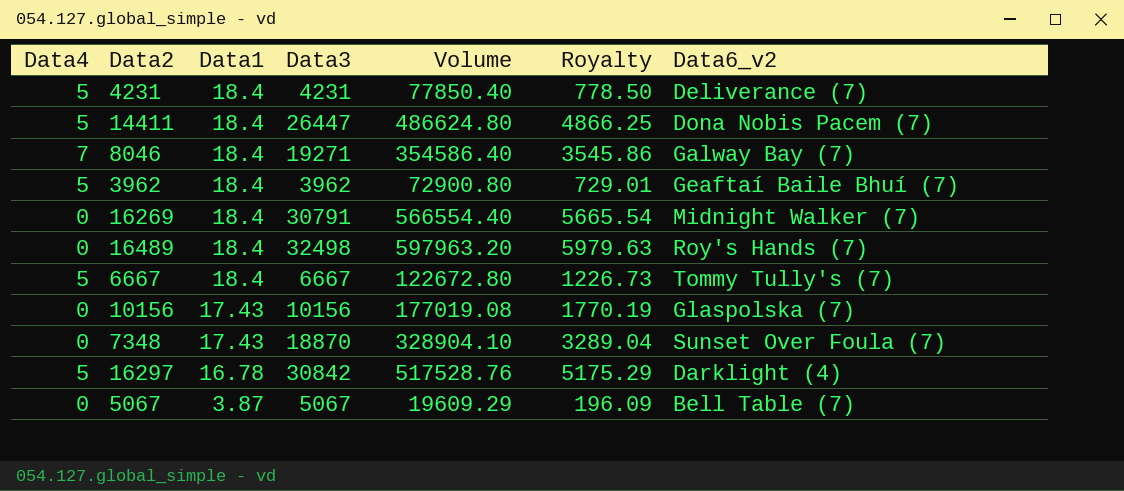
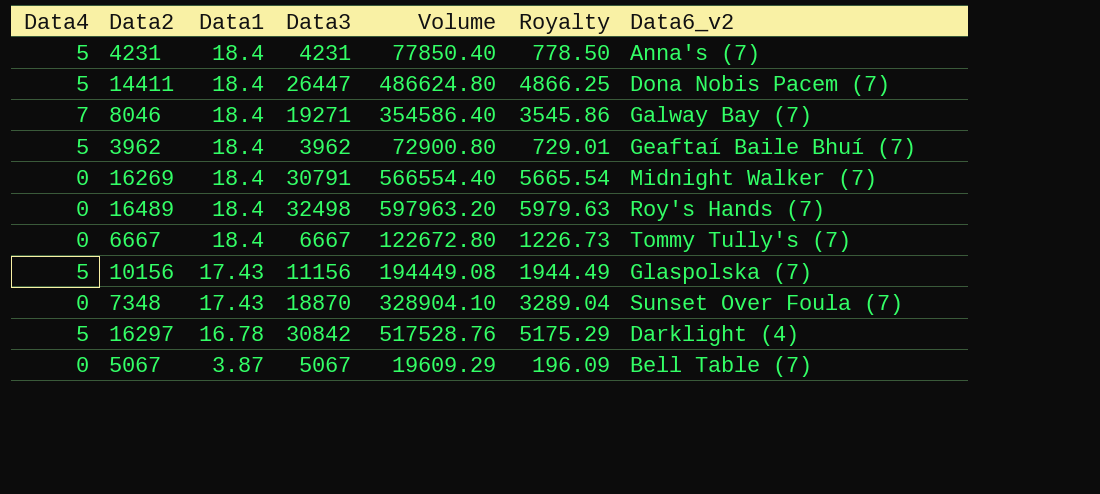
4231 | Data6_v2: Deliverance (7) -> Anna's (7)
6667 | Data4: 5 -> 0
10156 | Data4: 0 -> 5
10156 | Data3: 10156 -> 11156
10156 | Volume: 177019.08 -> 194449.08
10156 | Royalty: 1770.19 -> 1944.49

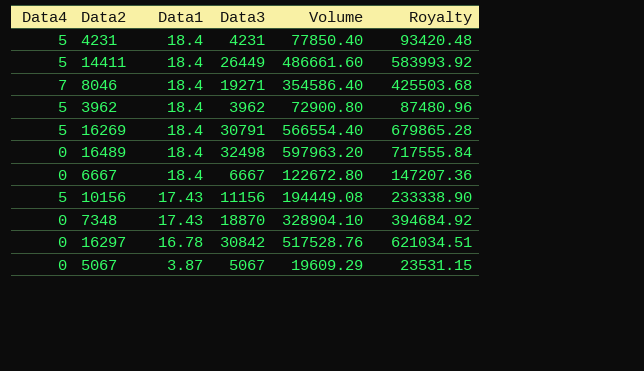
column Data6_v2 | position: 7 -> none
column Royalty | formula: [Volume] * 0.01 -> [Volume] * 1.2
14411 | Data3: 26447 -> 26449
14411 | Volume: 486624.80 -> 486661.60
16269 | Data4: 0 -> 5
16297 | Data4: 5 -> 0

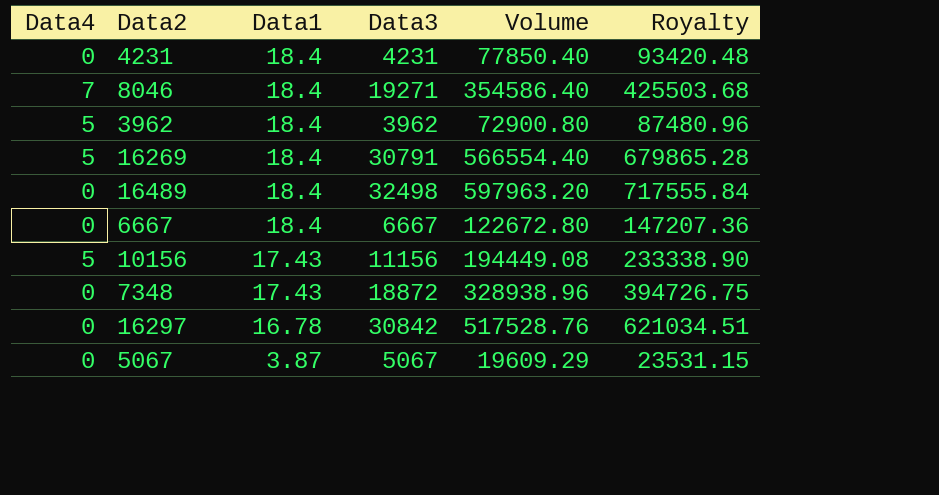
row 14411: 5 | 18.4 | 26449 | 486661.60 | 583993.92 -> none
4231 | Data4: 5 -> 0
7348 | Data3: 18870 -> 18872
7348 | Volume: 328904.10 -> 328938.96
7348 | Royalty: 394684.92 -> 394726.75

